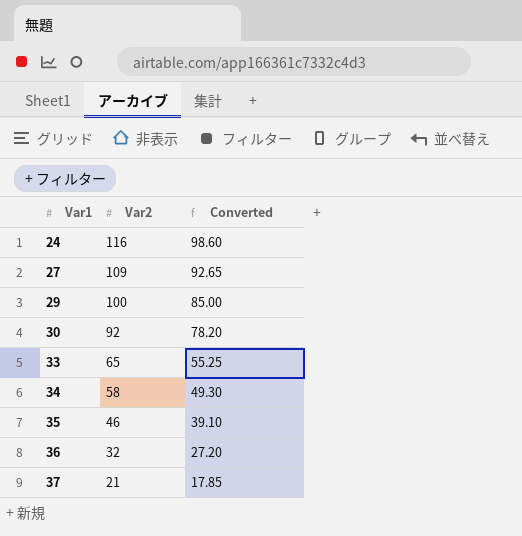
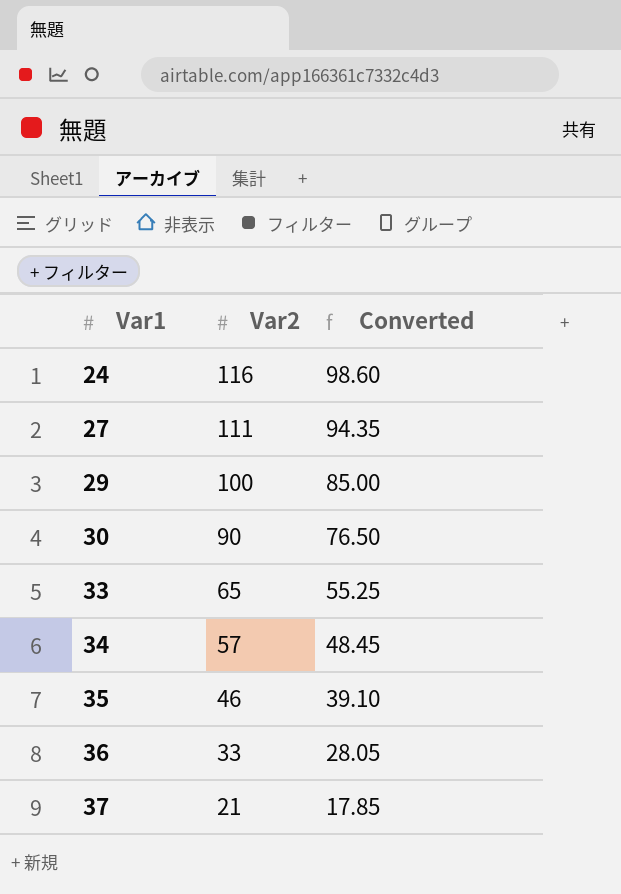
27 | Var2: 109 -> 111
27 | Converted: 92.65 -> 94.35
30 | Var2: 92 -> 90
30 | Converted: 78.20 -> 76.50
34 | Var2: 58 -> 57
34 | Converted: 49.30 -> 48.45
36 | Var2: 32 -> 33
36 | Converted: 27.20 -> 28.05

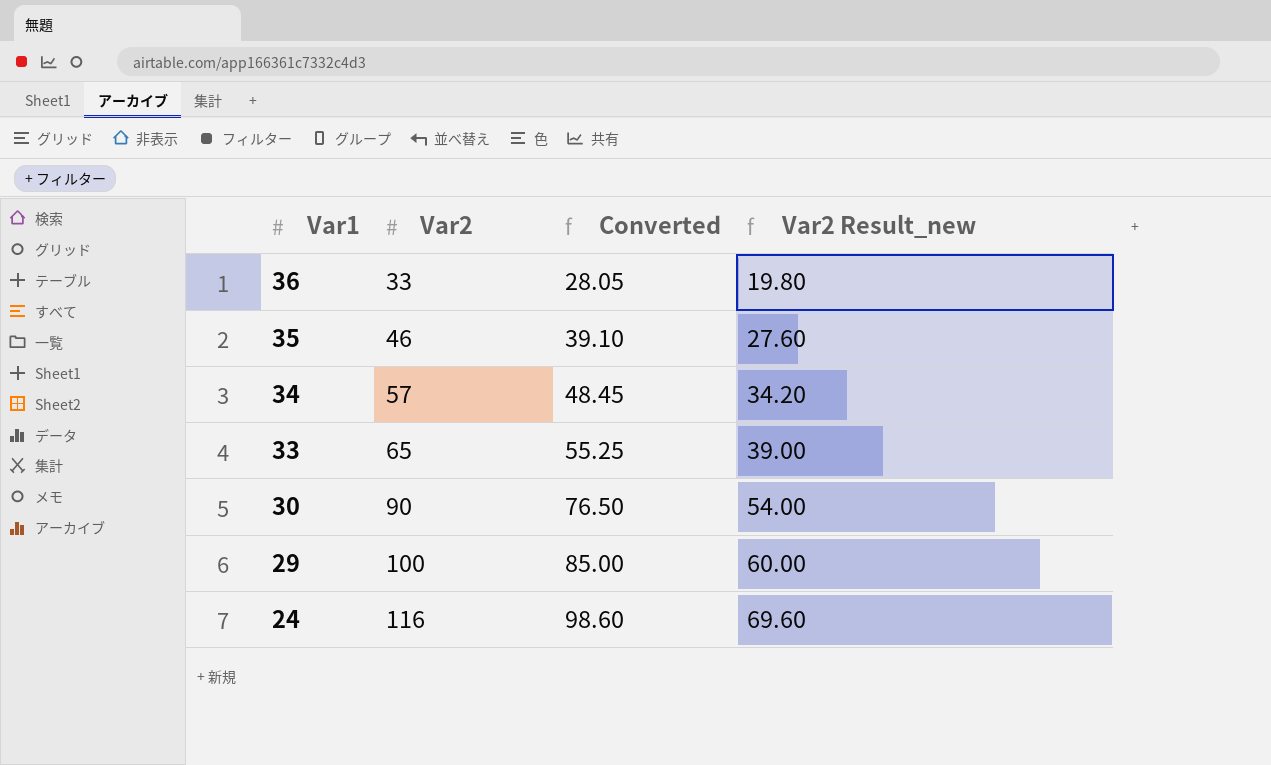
row order: Var1 ascending -> Var1 descending
column Var2 Result_new | formula: none -> [Var2] * 0.6
row 27: 111 | 94.35 -> none
row 37: 21 | 17.85 -> none

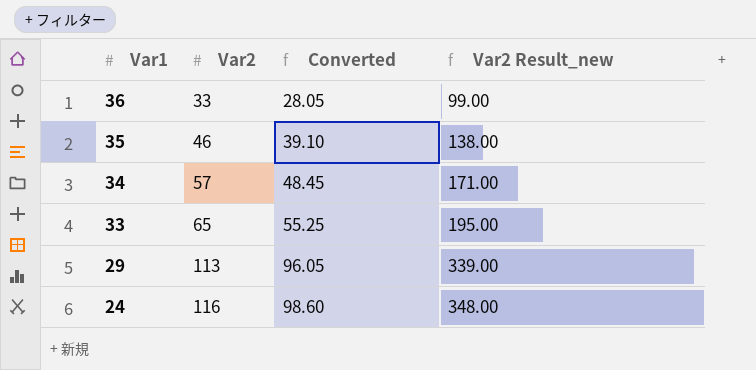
column Var2 Result_new | formula: [Var2] * 0.6 -> [Var2] * 3
row 30: 90 | 76.50 | 54.00 -> none
29 | Var2: 100 -> 113
29 | Converted: 85.00 -> 96.05

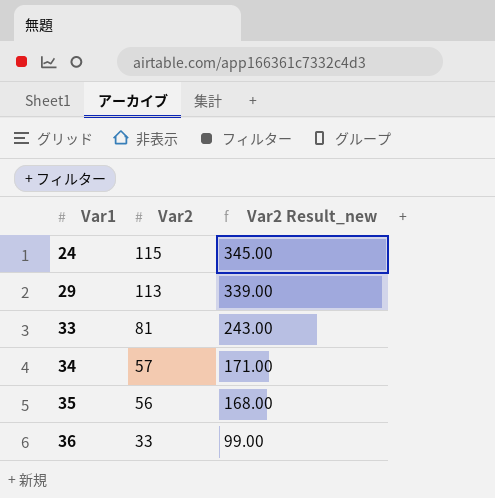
row order: Var1 descending -> Var1 ascending
column Converted | formula: [Var2] * 0.85 -> none
24 | Var2: 116 -> 115
24 | Var2 Result_new: 348.00 -> 345.00
33 | Var2: 65 -> 81
33 | Var2 Result_new: 195.00 -> 243.00
35 | Var2: 46 -> 56
35 | Var2 Result_new: 138.00 -> 168.00

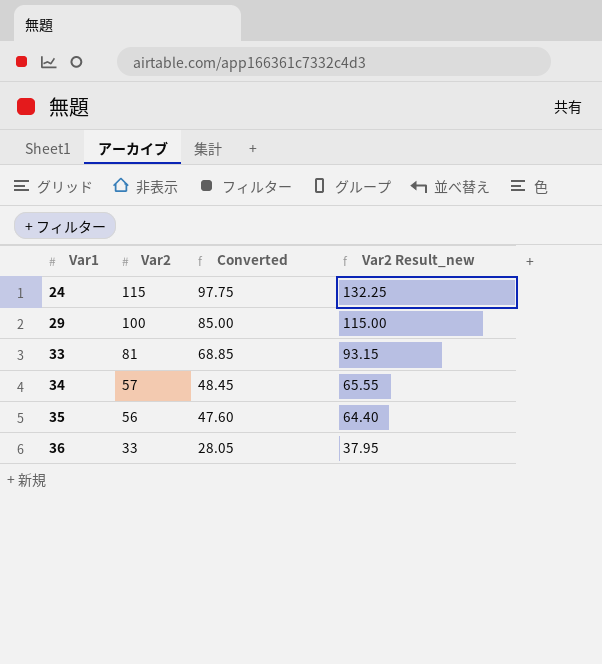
column Converted | formula: none -> [Var2] * 0.85
column Var2 Result_new | formula: [Var2] * 3 -> [Var2] * 1.15
29 | Var2: 113 -> 100

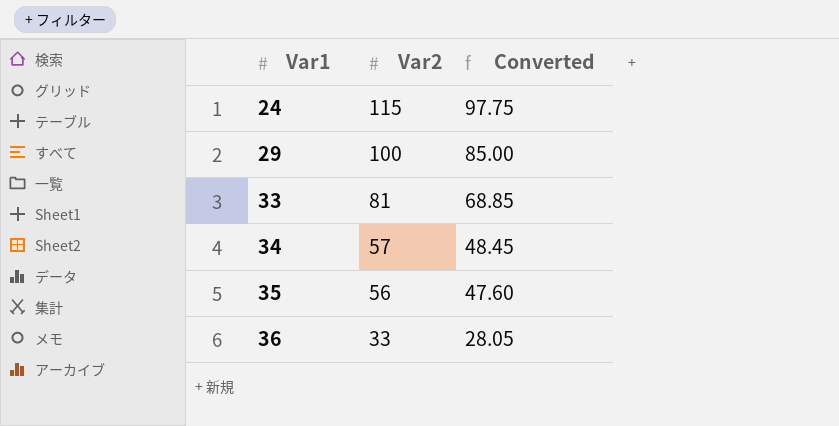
column Var2 Result_new | formula: [Var2] * 1.15 -> none

